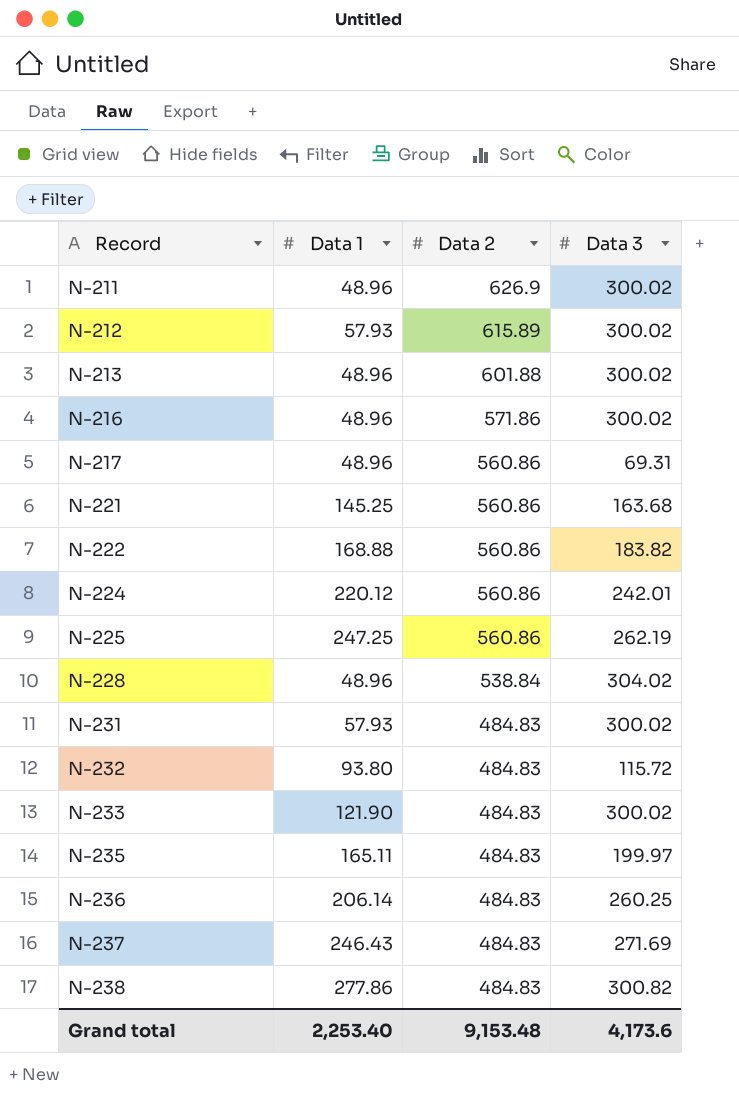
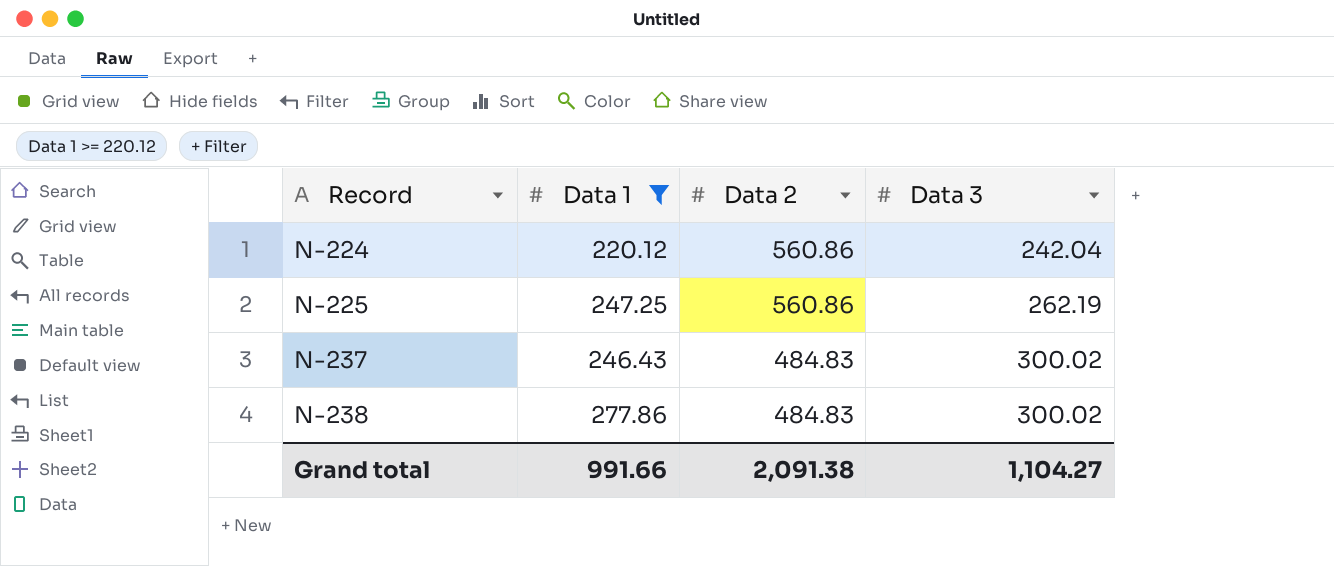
filter: none -> Data 1 >= 220.12
N-224 | Data 3: 242.01 -> 242.04
N-237 | Data 3: 271.69 -> 300.02
N-238 | Data 3: 300.82 -> 300.02
Grand total | Data 1: 2,253.40 -> 991.66
Grand total | Data 2: 9,153.48 -> 2,091.38
Grand total | Data 3: 4,173.6 -> 1,104.27

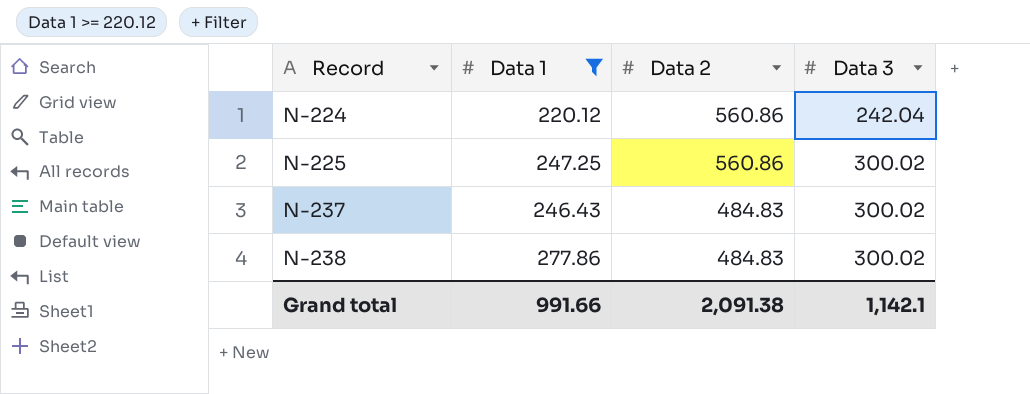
N-225 | Data 3: 262.19 -> 300.02
Grand total | Data 3: 1,104.27 -> 1,142.1

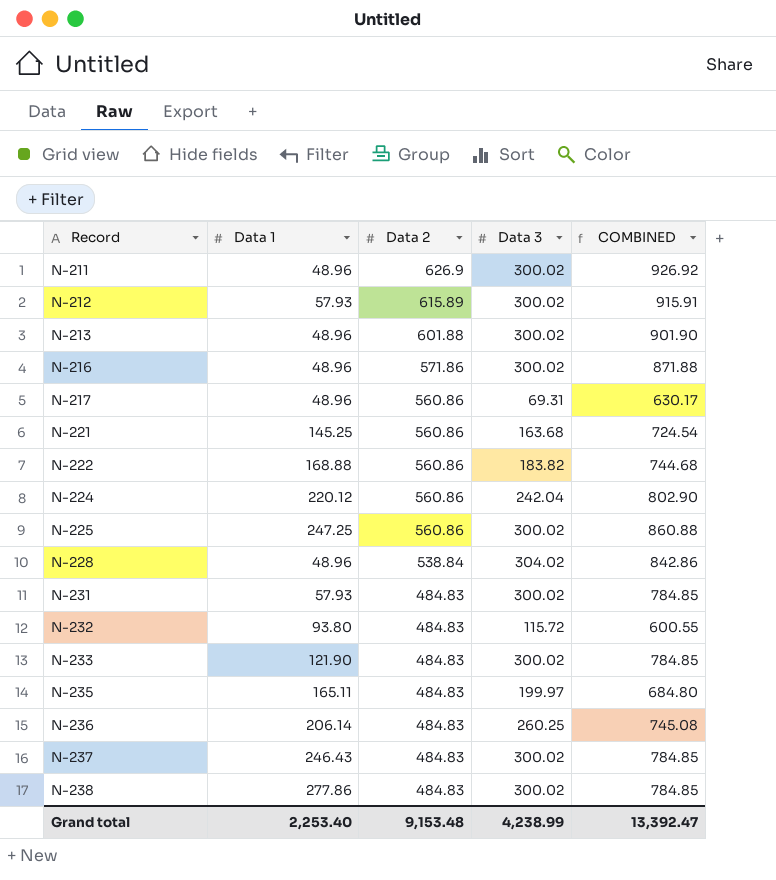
filter: Data 1 >= 220.12 -> none
column COMBINED | formula: none -> [Data 2] + [Data 3]
Grand total | Data 1: 991.66 -> 2,253.40
Grand total | Data 2: 2,091.38 -> 9,153.48
Grand total | Data 3: 1,142.1 -> 4,238.99

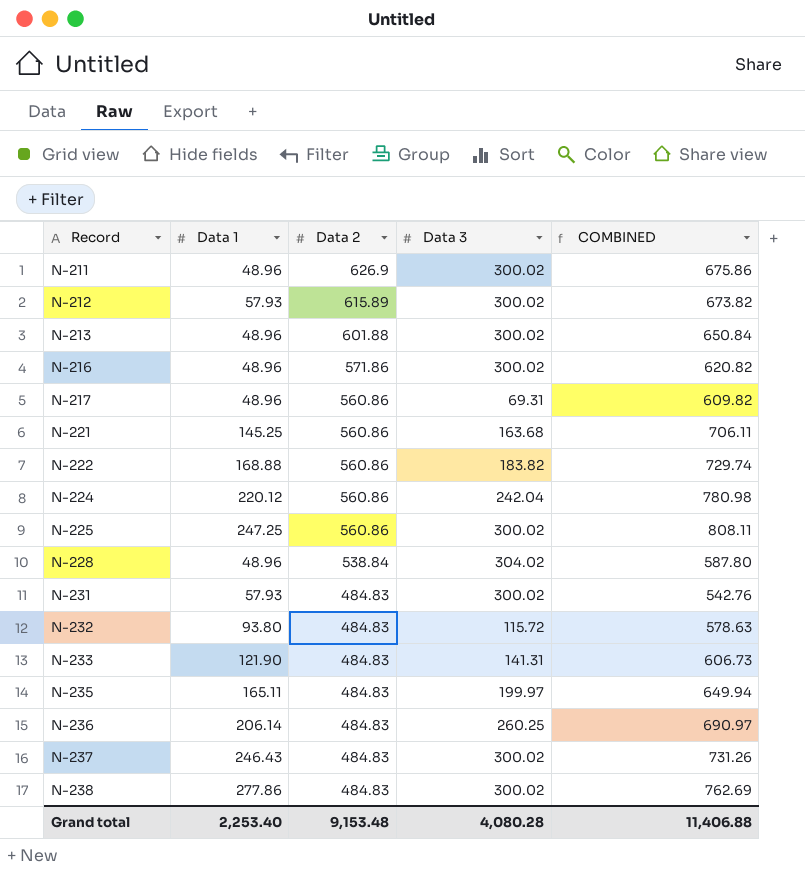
column COMBINED | formula: [Data 2] + [Data 3] -> [Data 1] + [Data 2]
N-233 | Data 3: 300.02 -> 141.31
Grand total | Data 3: 4,238.99 -> 4,080.28
Grand total | COMBINED: 13,392.47 -> 11,406.88

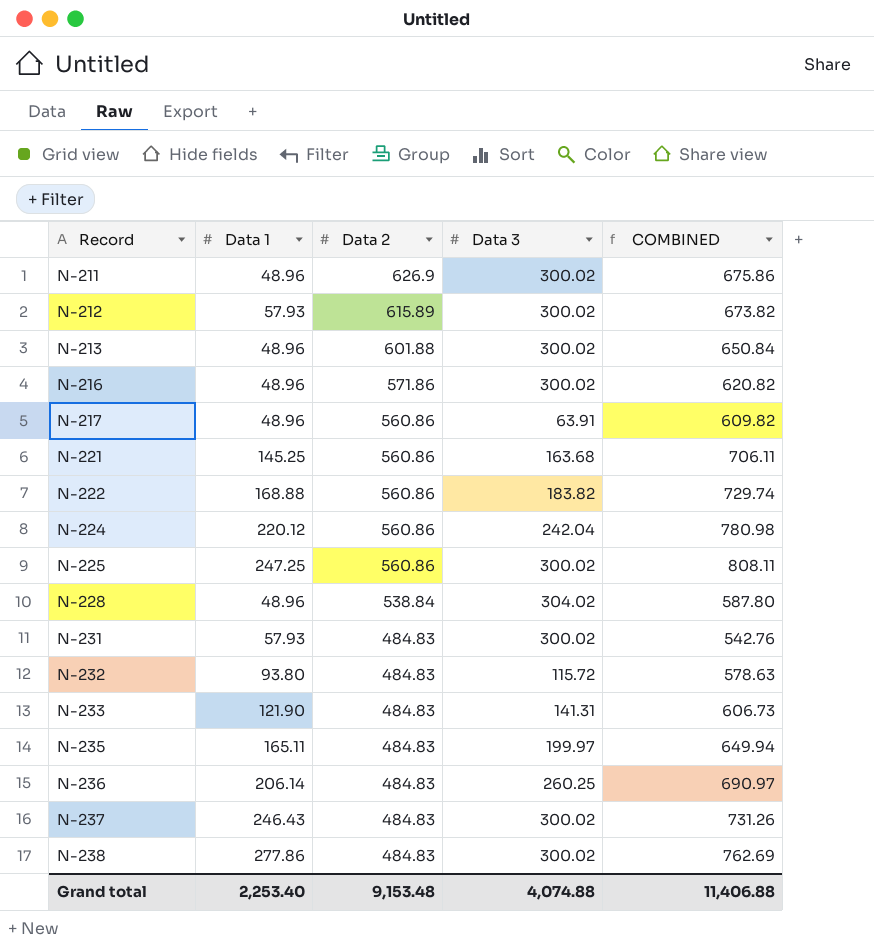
N-217 | Data 3: 69.31 -> 63.91
Grand total | Data 3: 4,080.28 -> 4,074.88

